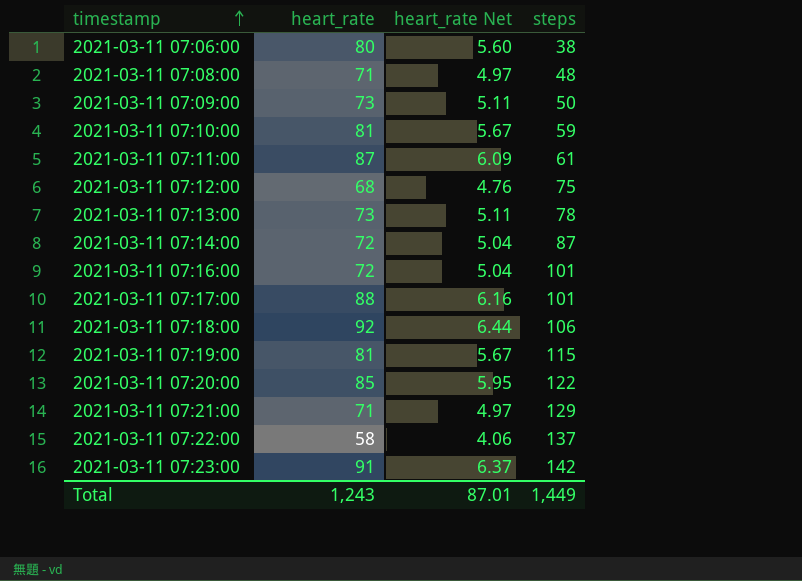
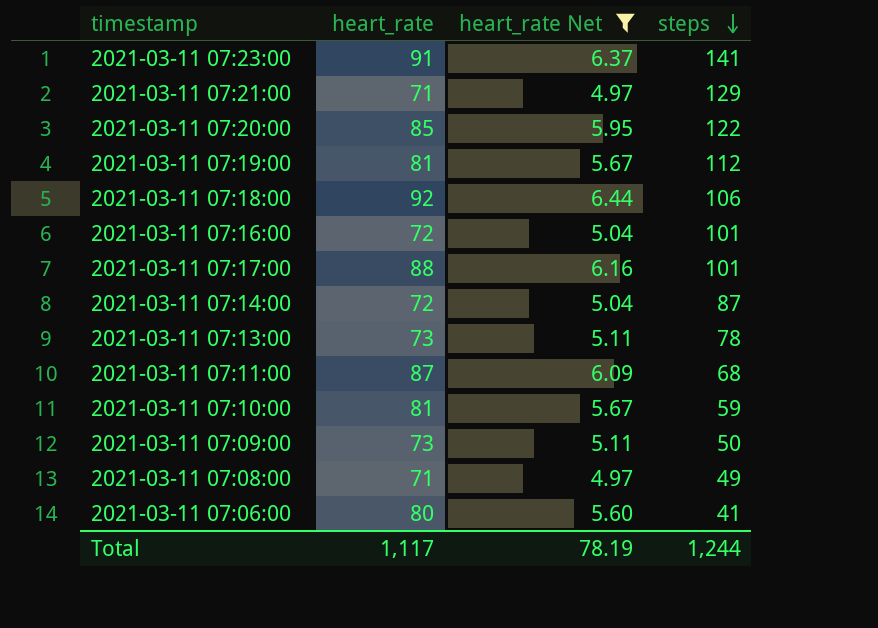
filter: none -> heart_rate Net >= 4.97
row order: timestamp ascending -> steps descending
2021-03-11 07:23:00 | steps: 142 -> 141
2021-03-11 07:19:00 | steps: 115 -> 112
2021-03-11 07:11:00 | steps: 61 -> 68
2021-03-11 07:08:00 | steps: 48 -> 49
2021-03-11 07:06:00 | steps: 38 -> 41
Total | heart_rate: 1,243 -> 1,117
Total | heart_rate Net: 87.01 -> 78.19
Total | steps: 1,449 -> 1,244

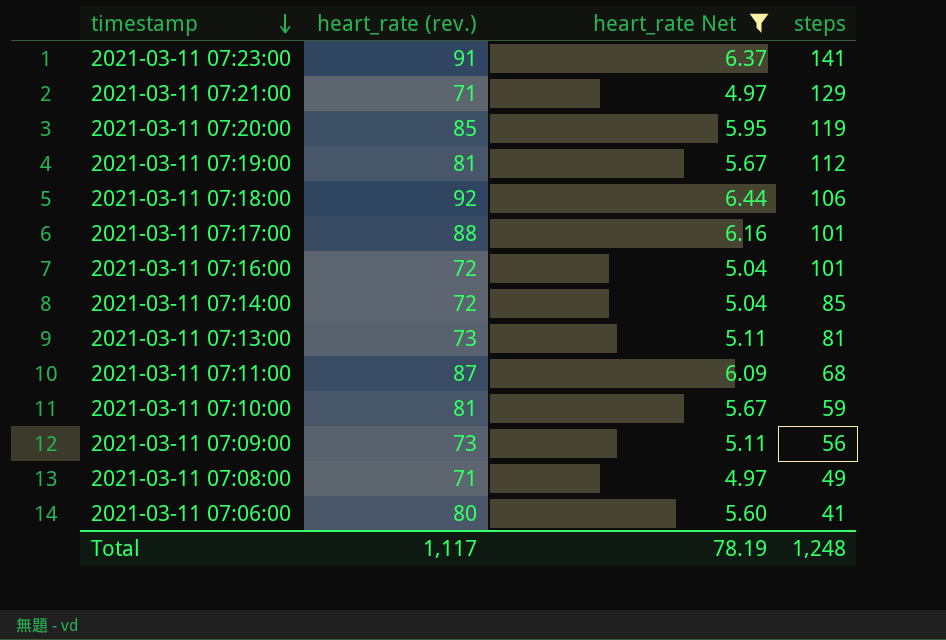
row order: steps descending -> timestamp descending
column name: heart_rate -> heart_rate (rev.)
2021-03-11 07:20:00 | steps: 122 -> 119
2021-03-11 07:14:00 | steps: 87 -> 85
2021-03-11 07:13:00 | steps: 78 -> 81
2021-03-11 07:09:00 | steps: 50 -> 56
Total | steps: 1,244 -> 1,248

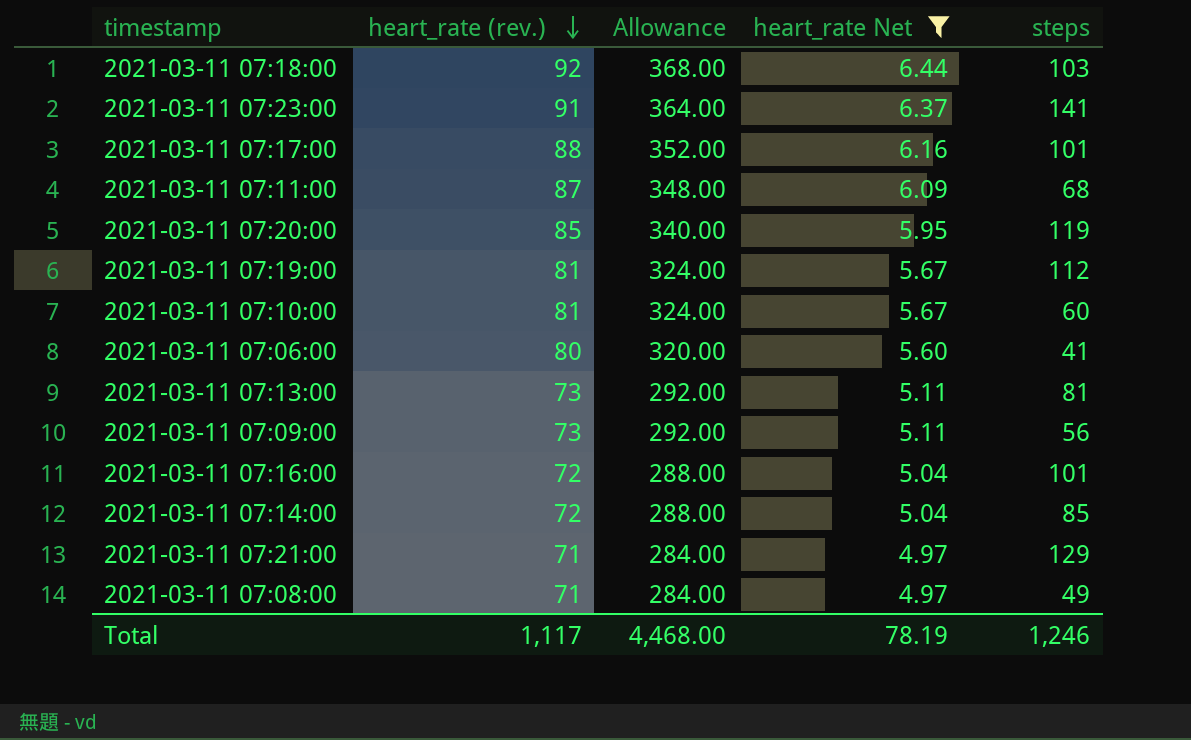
row order: timestamp descending -> heart_rate (rev.) descending
column Allowance | formula: none -> [heart_rate (rev.)] * 4
2021-03-11 07:18:00 | steps: 106 -> 103
2021-03-11 07:10:00 | steps: 59 -> 60
Total | steps: 1,248 -> 1,246

